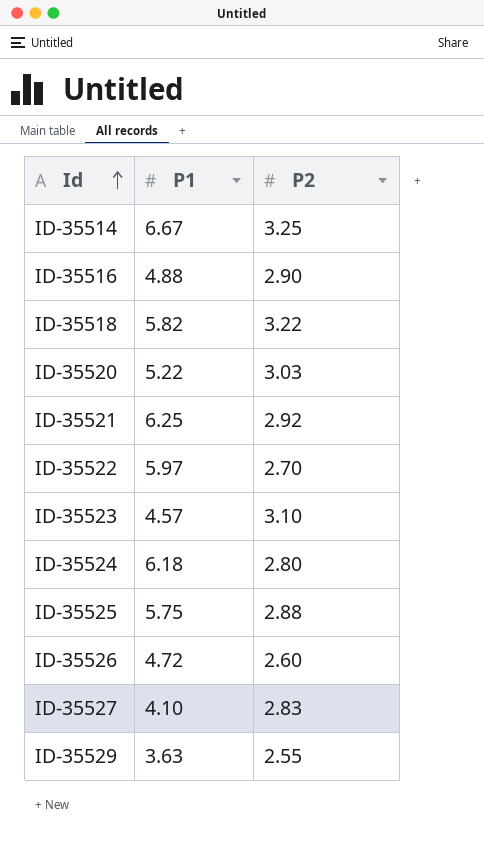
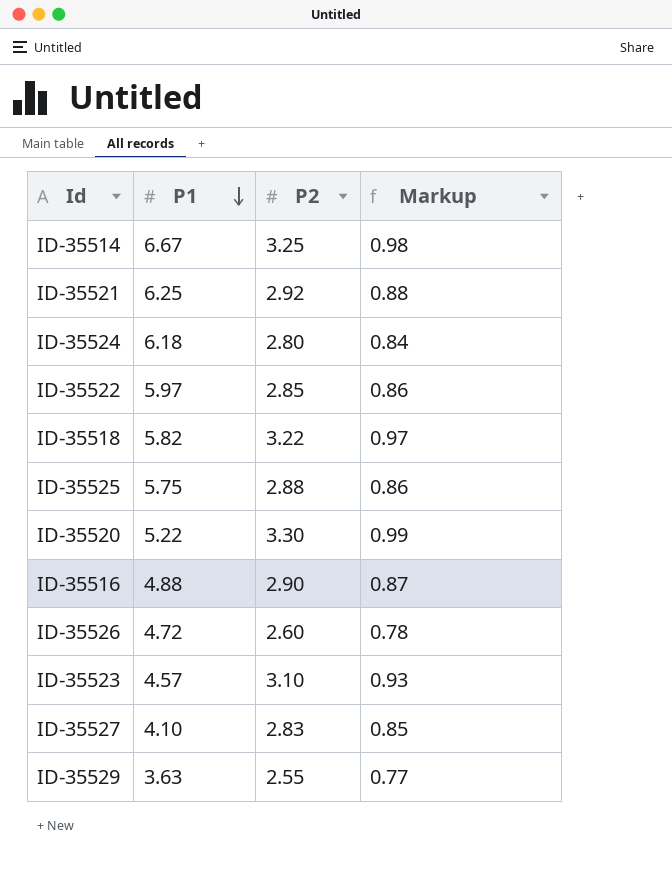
row order: Id ascending -> P1 descending
column Markup | formula: none -> [P2] * 0.3
ID-35522 | P2: 2.70 -> 2.85
ID-35520 | P2: 3.03 -> 3.30

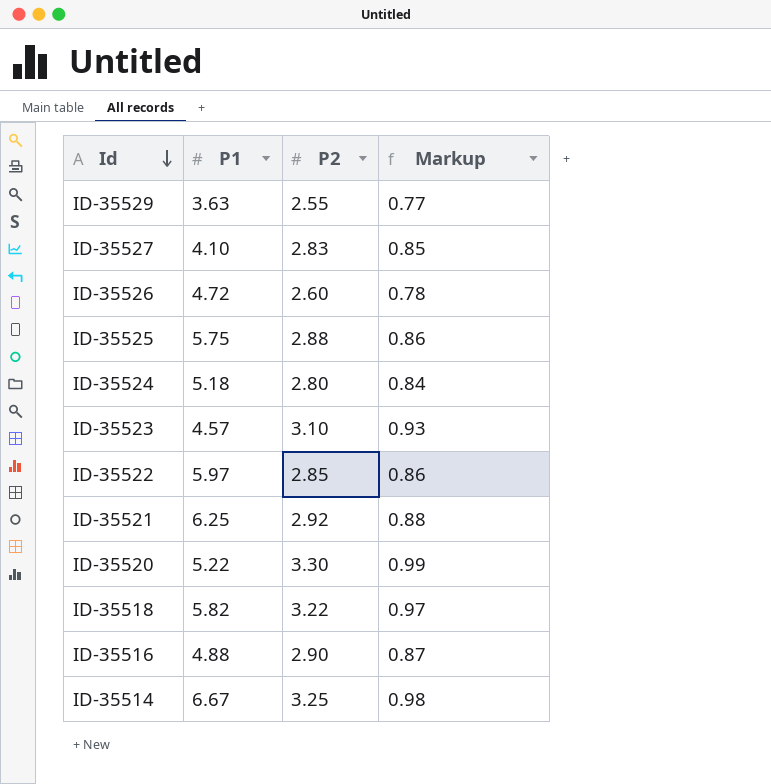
row order: P1 descending -> Id descending
ID-35524 | P1: 6.18 -> 5.18

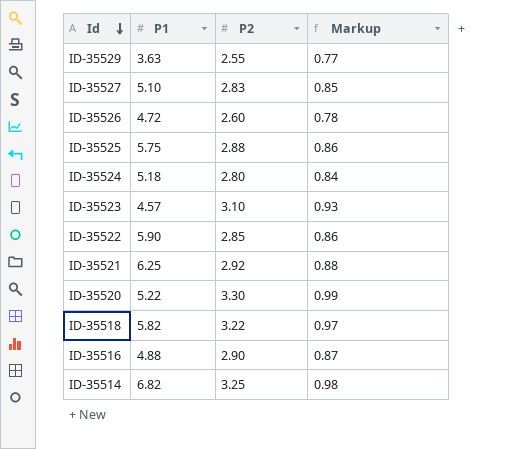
ID-35527 | P1: 4.10 -> 5.10
ID-35522 | P1: 5.97 -> 5.90
ID-35514 | P1: 6.67 -> 6.82

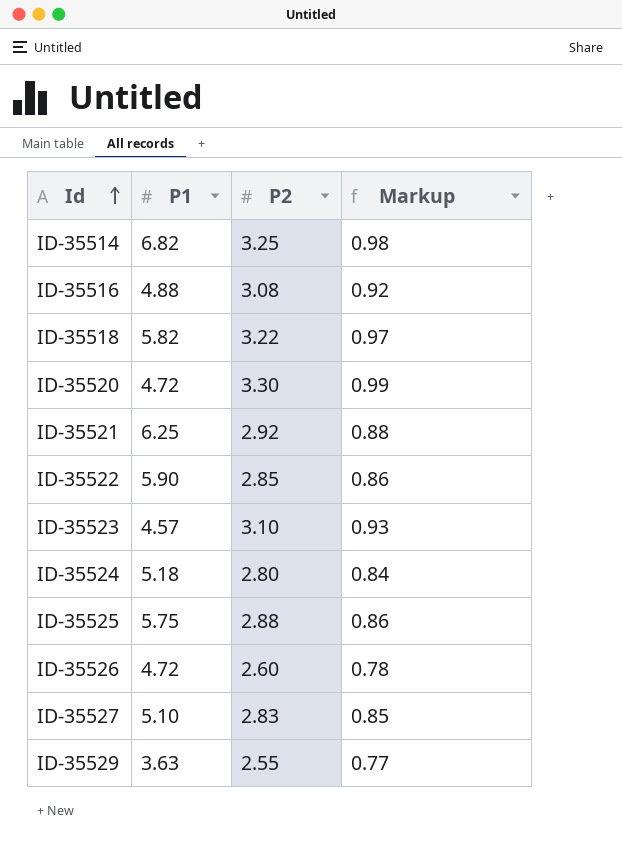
row order: Id descending -> Id ascending
ID-35516 | P2: 2.90 -> 3.08
ID-35516 | Markup: 0.87 -> 0.92
ID-35520 | P1: 5.22 -> 4.72

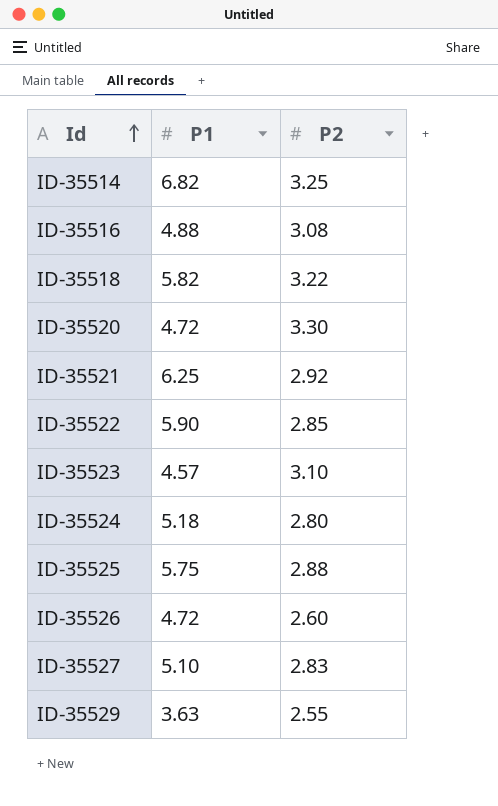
column Markup | formula: [P2] * 0.3 -> none

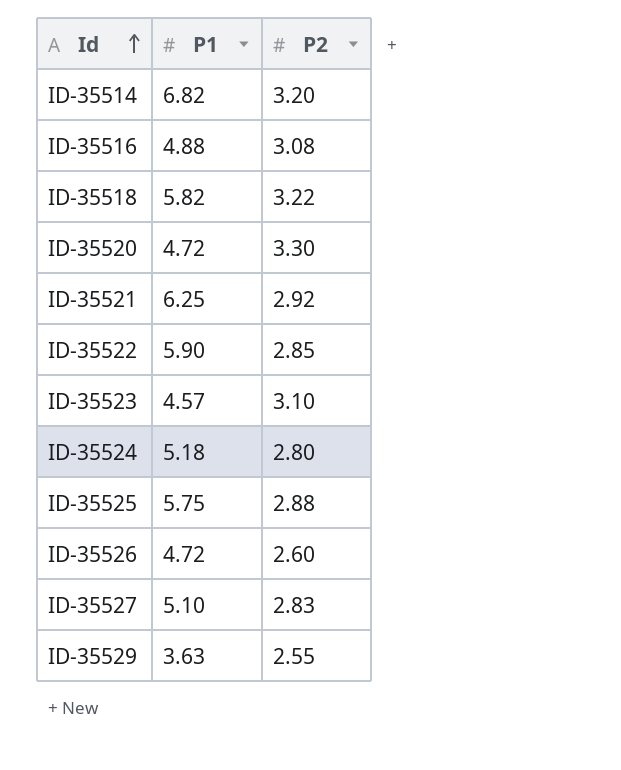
ID-35514 | P2: 3.25 -> 3.20

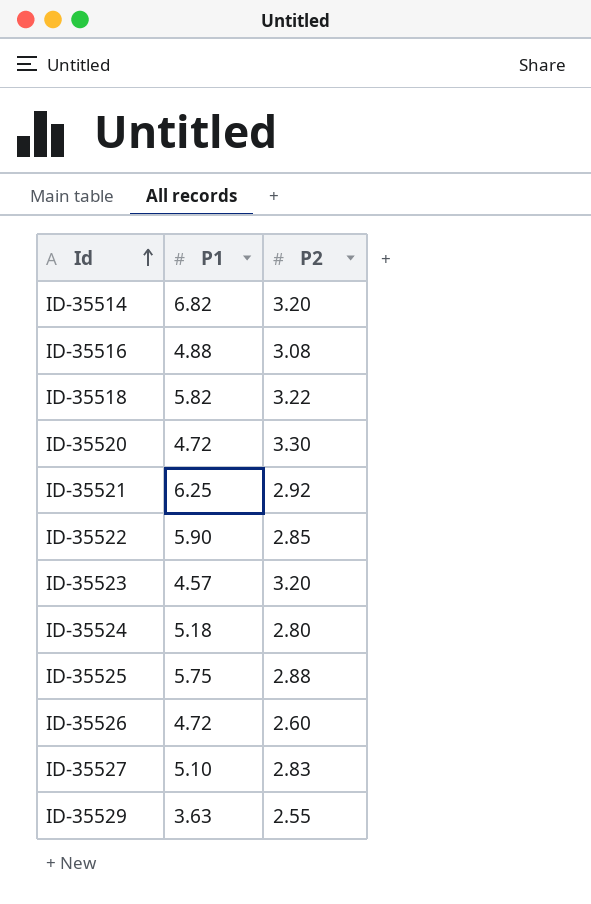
ID-35523 | P2: 3.10 -> 3.20

